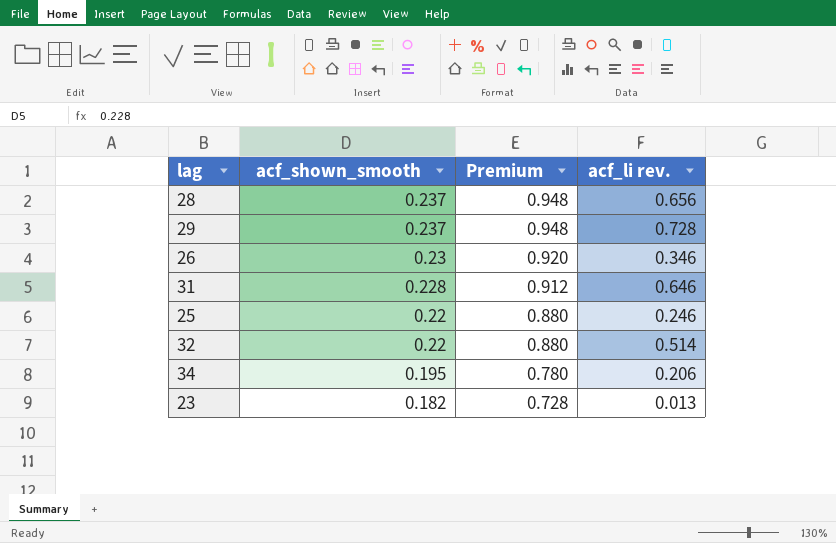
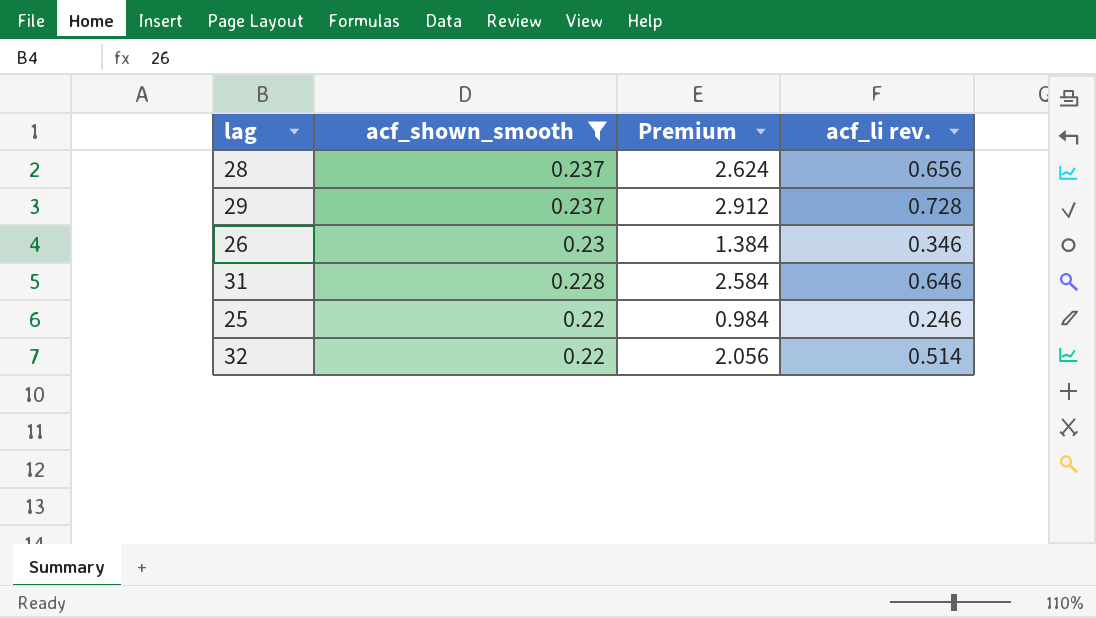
filter: none -> acf_shown_smooth >= 0.22
column Premium | formula: [acf_shown_smooth] * 4 -> [acf_li rev.] * 4

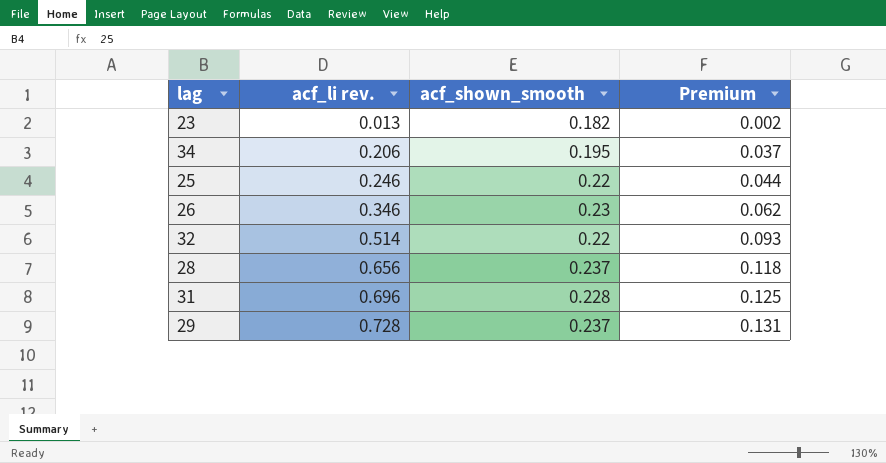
filter: acf_shown_smooth >= 0.22 -> none
row order: acf_shown_smooth descending -> acf_li rev. ascending
column acf_li rev. | position: 4 -> 2
column Premium | formula: [acf_li rev.] * 4 -> [acf_li rev.] * 0.18
31 | acf_li rev.: 0.646 -> 0.696

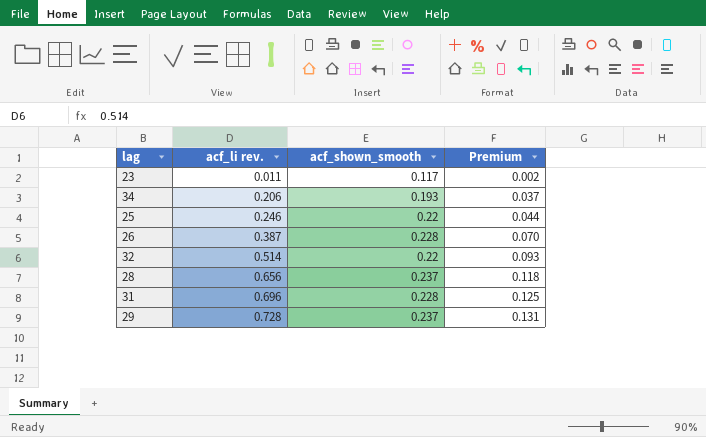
23 | acf_li rev.: 0.013 -> 0.011
23 | acf_shown_smooth: 0.182 -> 0.117
34 | acf_shown_smooth: 0.195 -> 0.193
26 | acf_li rev.: 0.346 -> 0.387
26 | acf_shown_smooth: 0.23 -> 0.228
26 | Premium: 0.062 -> 0.070

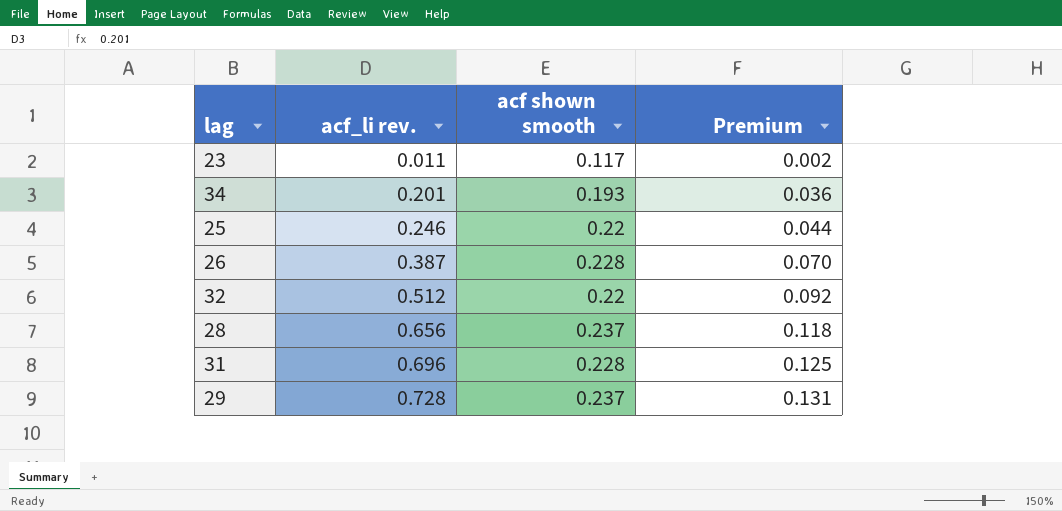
column name: acf_shown_smooth -> acf shown smooth
34 | acf_li rev.: 0.206 -> 0.201
34 | Premium: 0.037 -> 0.036
32 | acf_li rev.: 0.514 -> 0.512
32 | Premium: 0.093 -> 0.092

